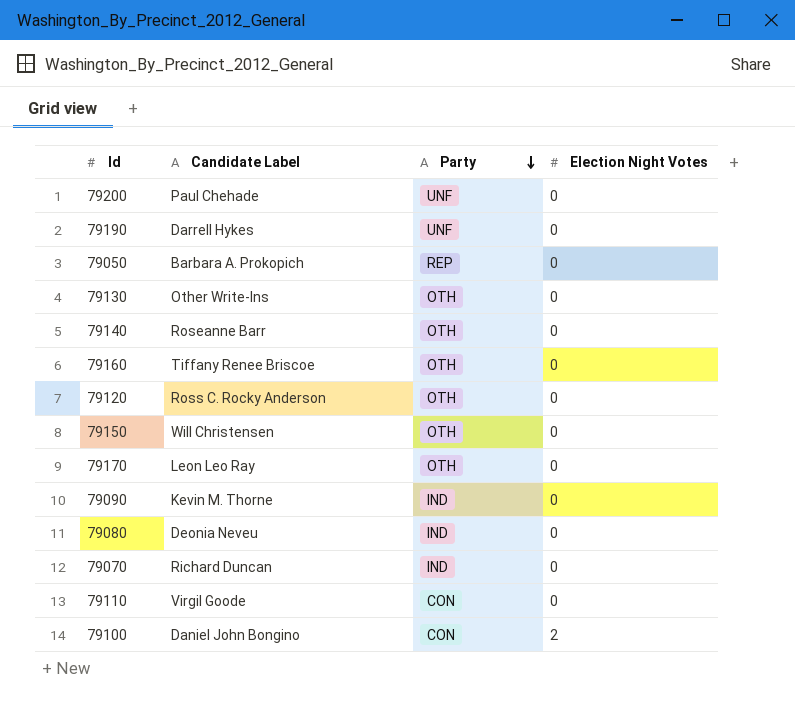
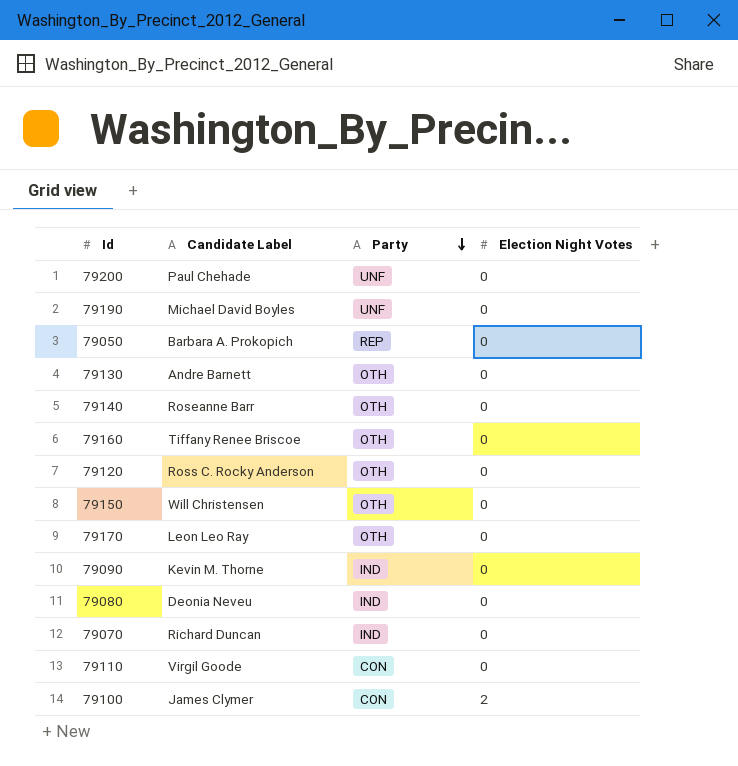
79190 | Candidate Label: Darrell Hykes -> Michael David Boyles
79130 | Candidate Label: Other Write-Ins -> Andre Barnett
79100 | Candidate Label: Daniel John Bongino -> James Clymer

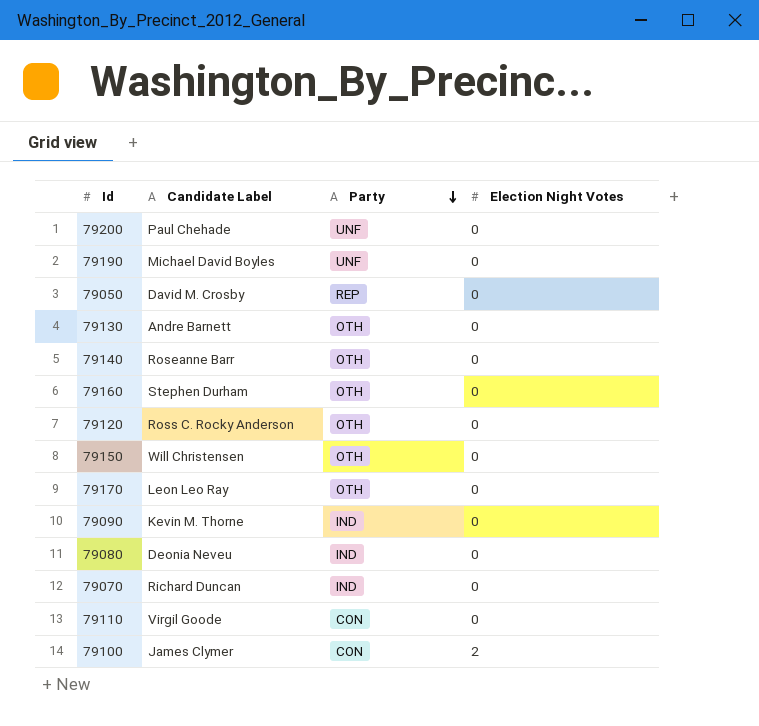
79050 | Candidate Label: Barbara A. Prokopich -> David M. Crosby
79160 | Candidate Label: Tiffany Renee Briscoe -> Stephen Durham

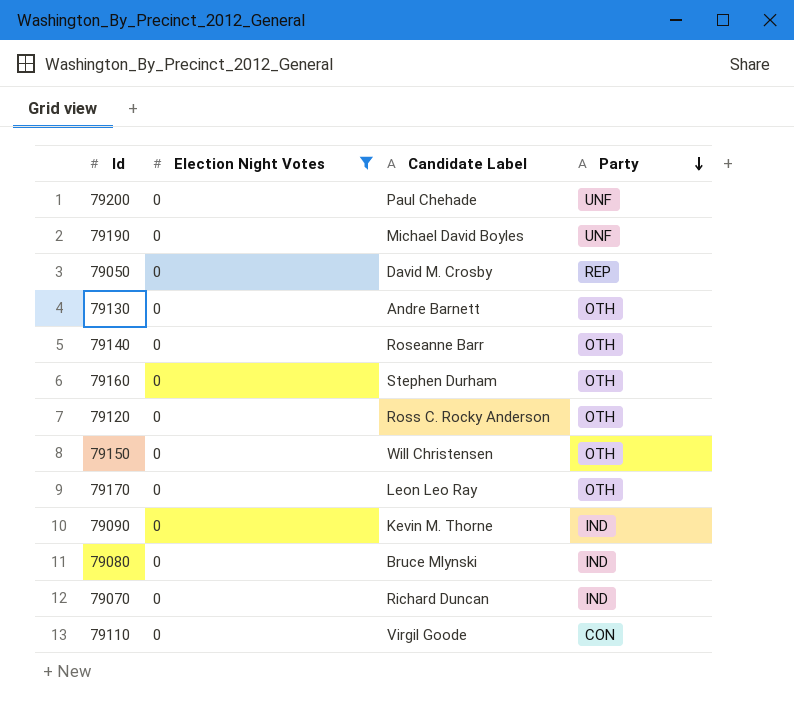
filter: none -> Election Night Votes = 0
column Election Night Votes | position: 4 -> 2
79080 | Candidate Label: Deonia Neveu -> Bruce Mlynski

